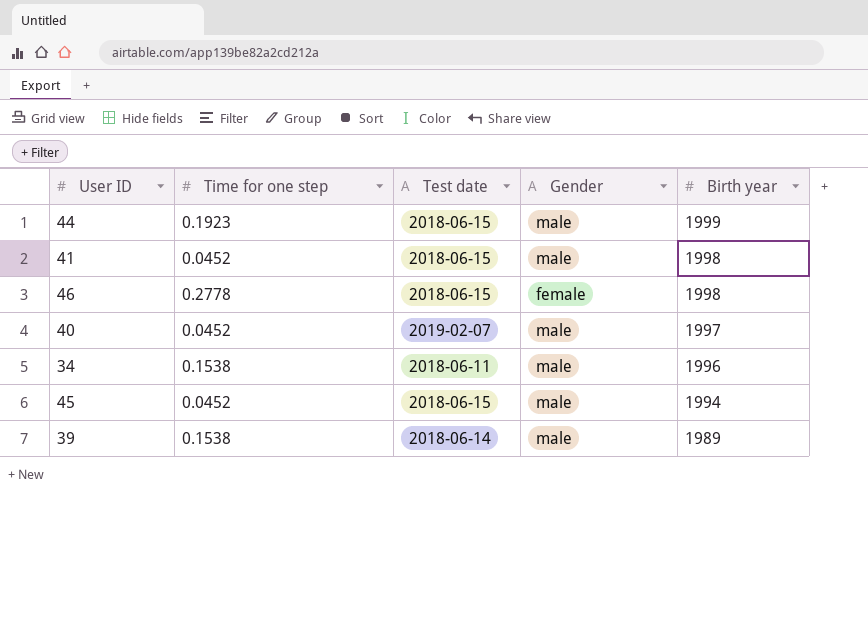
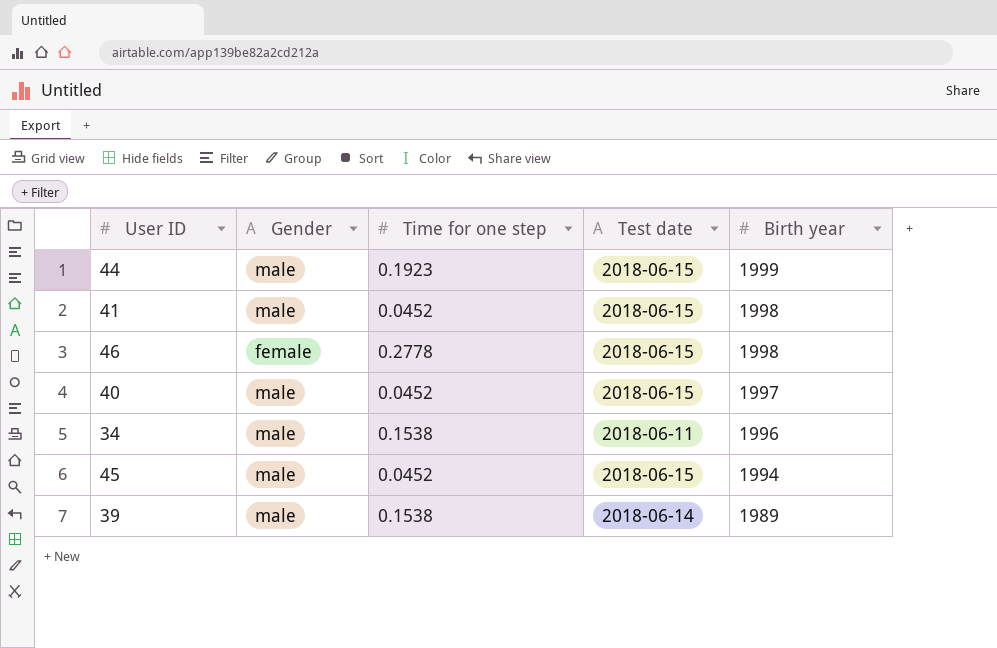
column Gender | position: 4 -> 2
40 | Test date: 2019-02-07 -> 2018-06-15

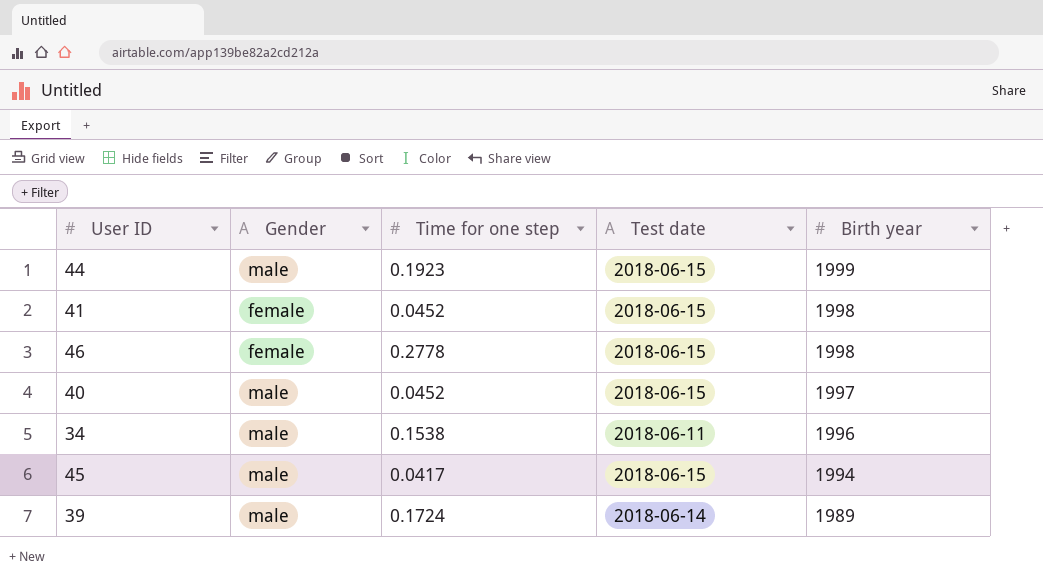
41 | Gender: male -> female
45 | Time for one step: 0.0452 -> 0.0417
39 | Time for one step: 0.1538 -> 0.1724

